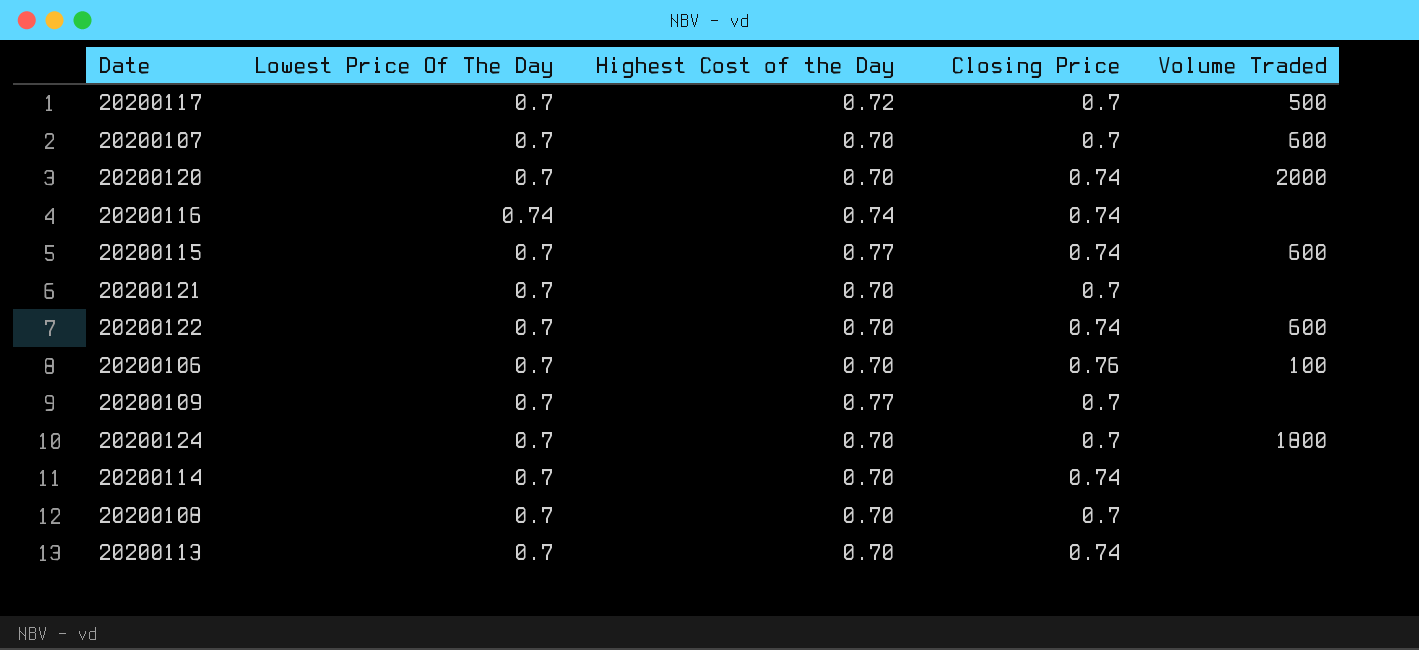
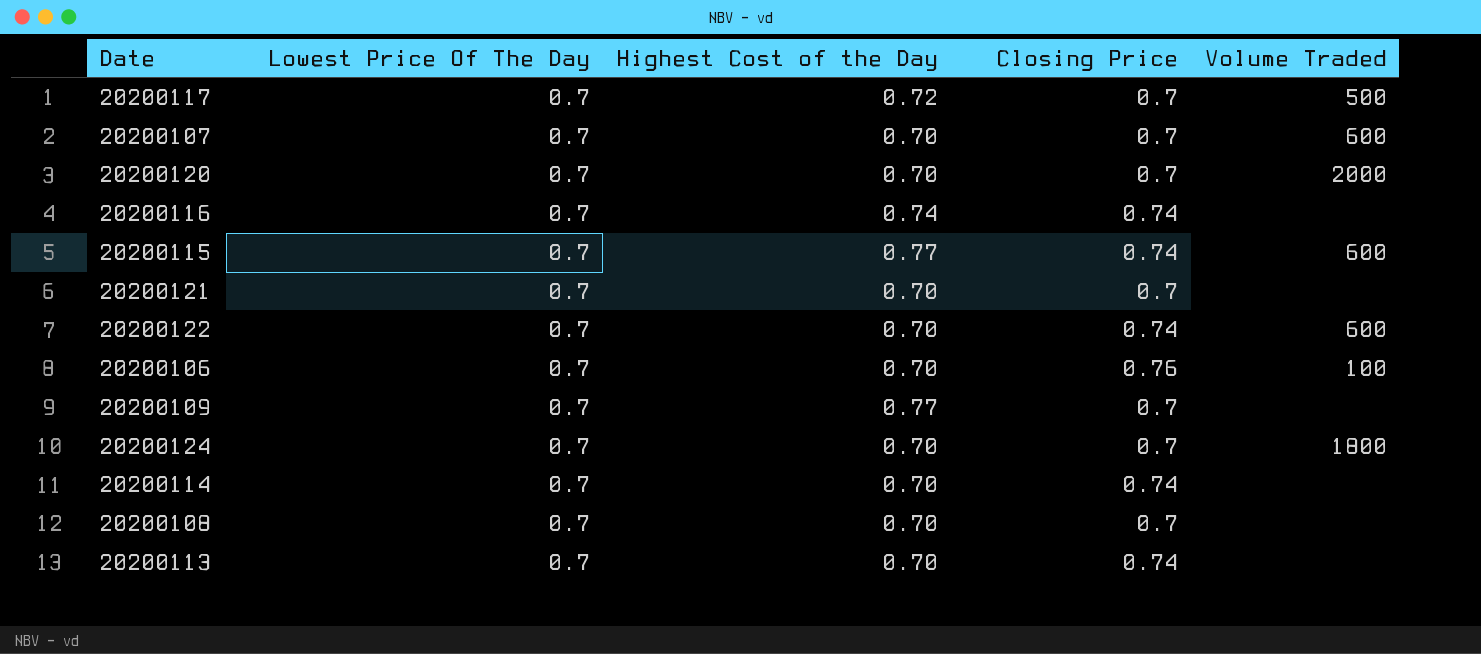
20200120 | Closing Price: 0.74 -> 0.7
20200116 | Lowest Price Of The Day: 0.74 -> 0.7

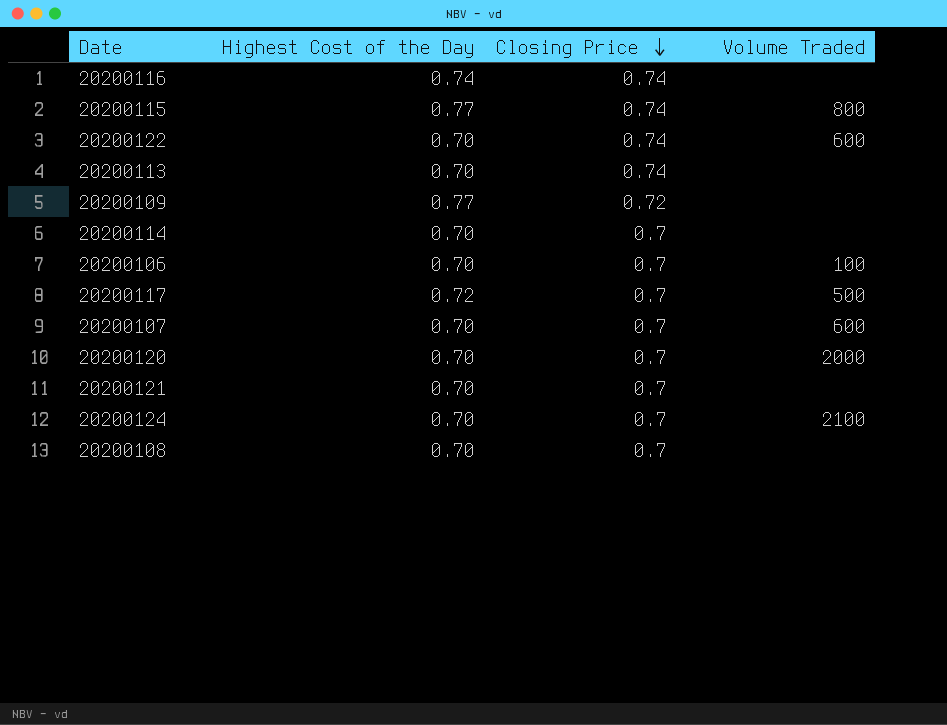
row order: none -> Closing Price descending
column Lowest Price Of The Day | position: 2 -> none
20200115 | Volume Traded: 600 -> 800
20200109 | Closing Price: 0.7 -> 0.72
20200114 | Closing Price: 0.74 -> 0.7
20200106 | Closing Price: 0.76 -> 0.7
20200124 | Volume Traded: 1800 -> 2100

